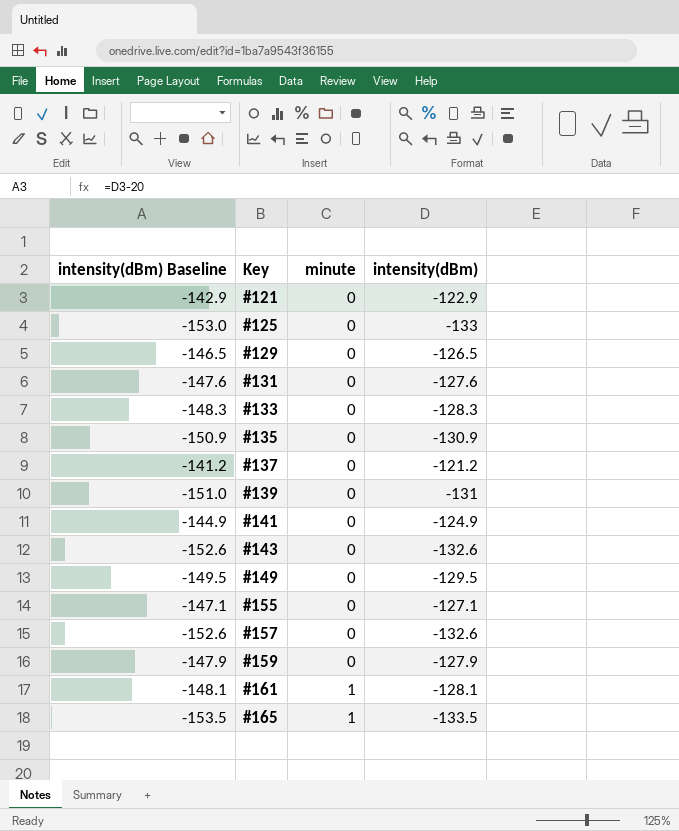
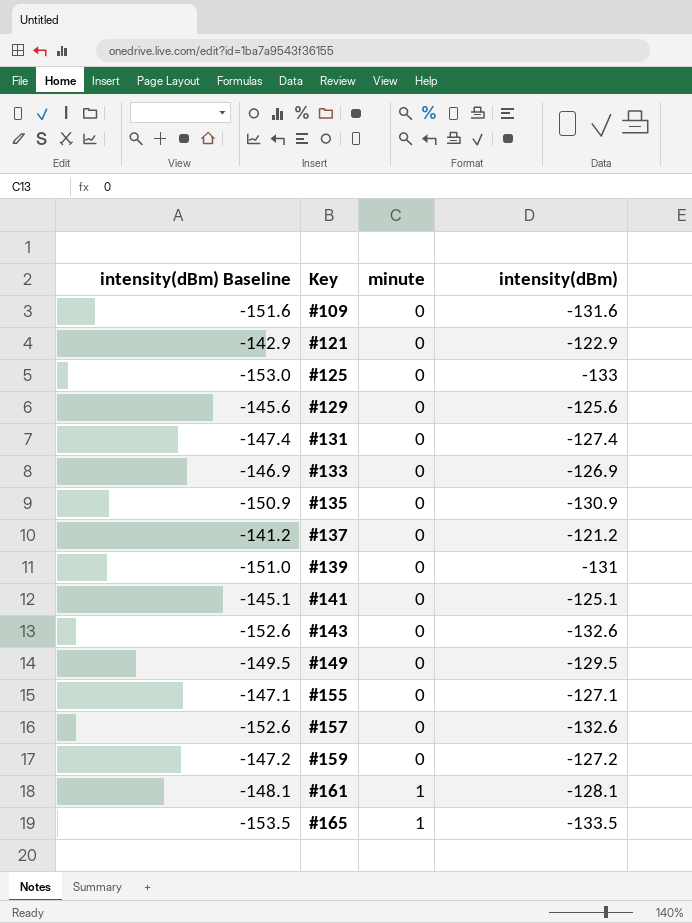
row #109: none -> -151.6 | 0 | -131.6
#129 | intensity(dBm) Baseline: -146.5 -> -145.6
#129 | intensity(dBm): -126.5 -> -125.6
#131 | intensity(dBm) Baseline: -147.6 -> -147.4
#131 | intensity(dBm): -127.6 -> -127.4
#133 | intensity(dBm) Baseline: -148.3 -> -146.9
#133 | intensity(dBm): -128.3 -> -126.9
#141 | intensity(dBm) Baseline: -144.9 -> -145.1
#141 | intensity(dBm): -124.9 -> -125.1
#159 | intensity(dBm) Baseline: -147.9 -> -147.2
#159 | intensity(dBm): -127.9 -> -127.2

